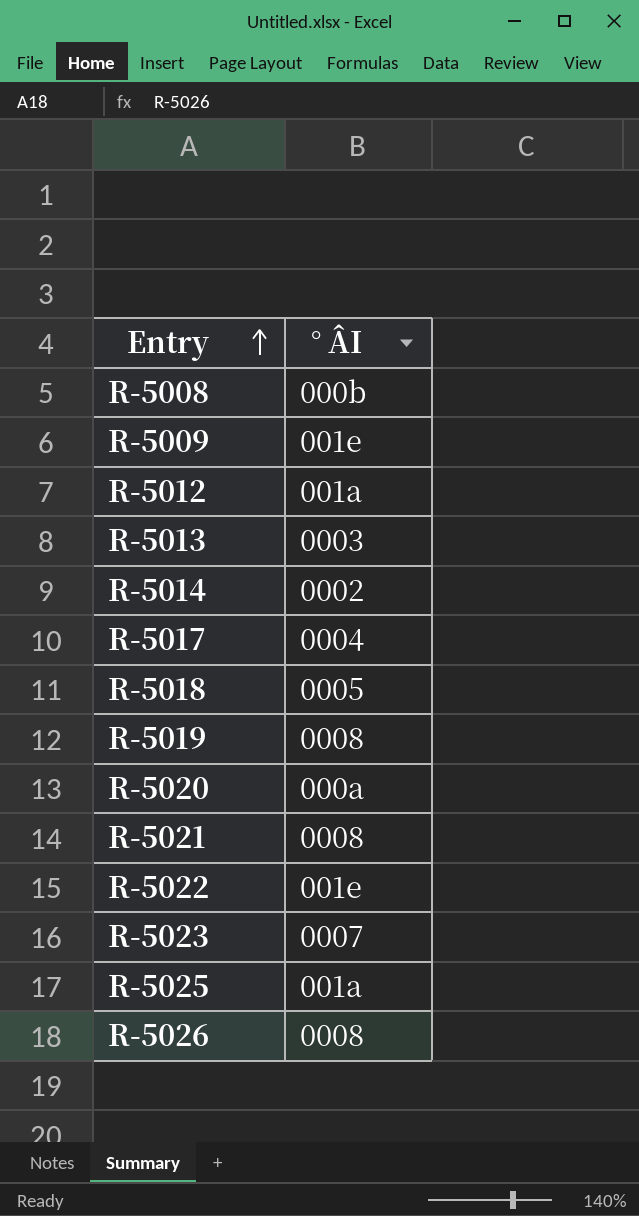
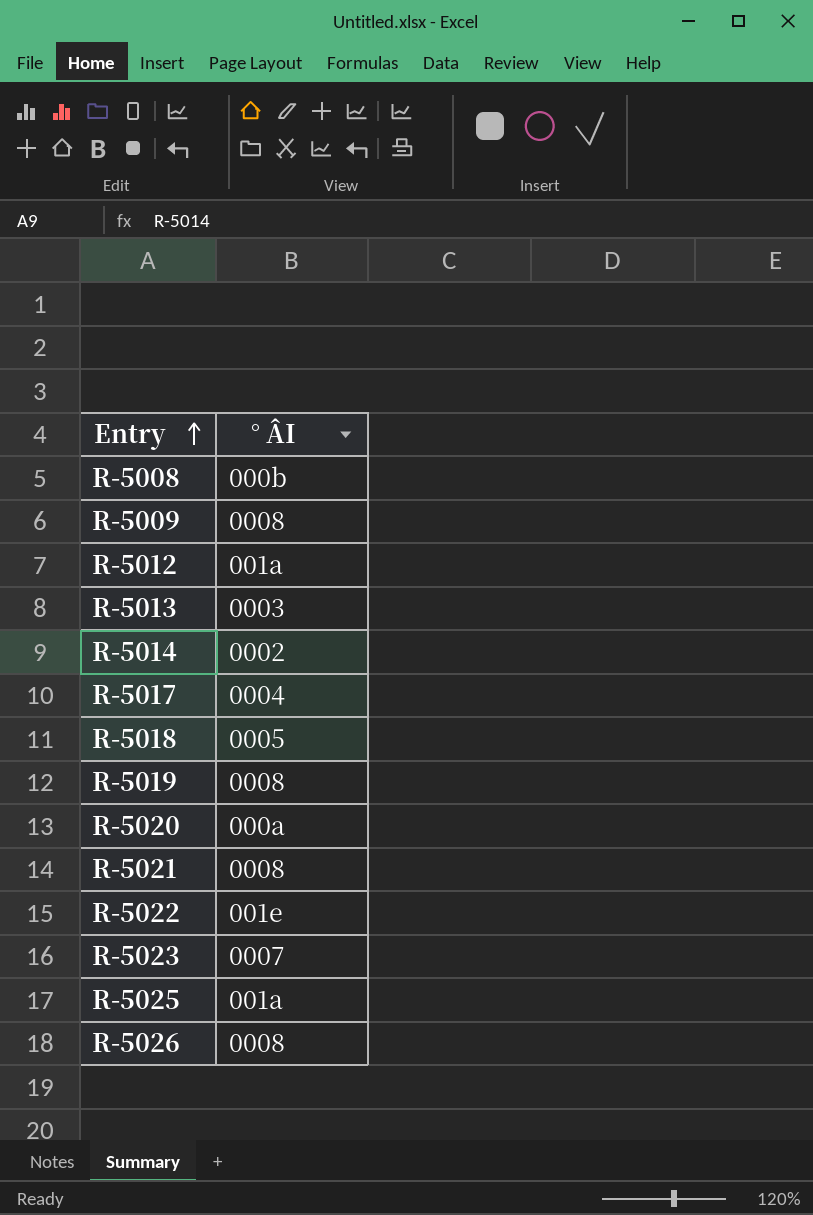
R-5009 | ° ÂI: 001e -> 0008

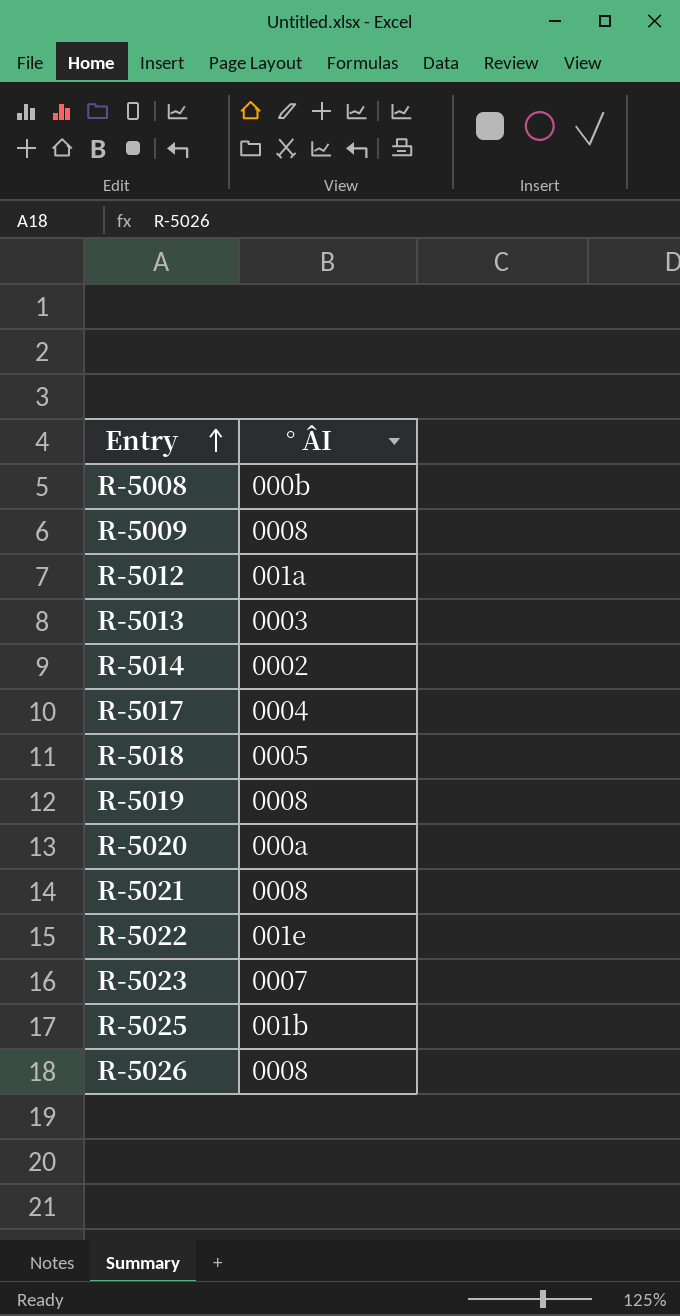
R-5025 | ° ÂI: 001a -> 001b

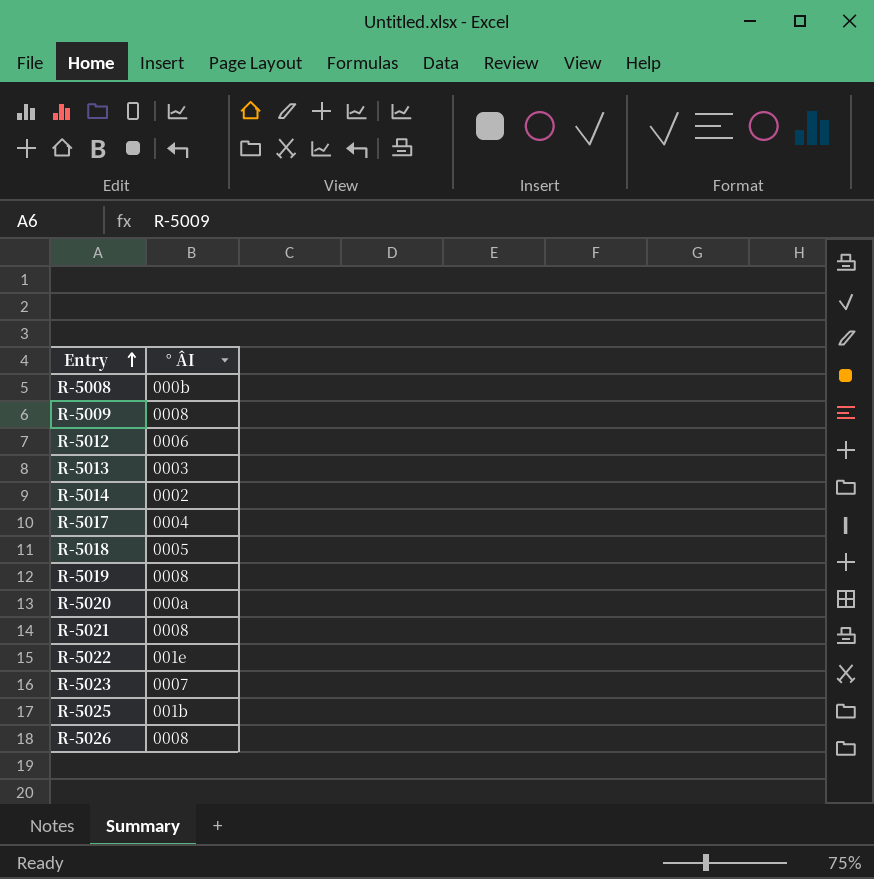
R-5012 | ° ÂI: 001a -> 0006

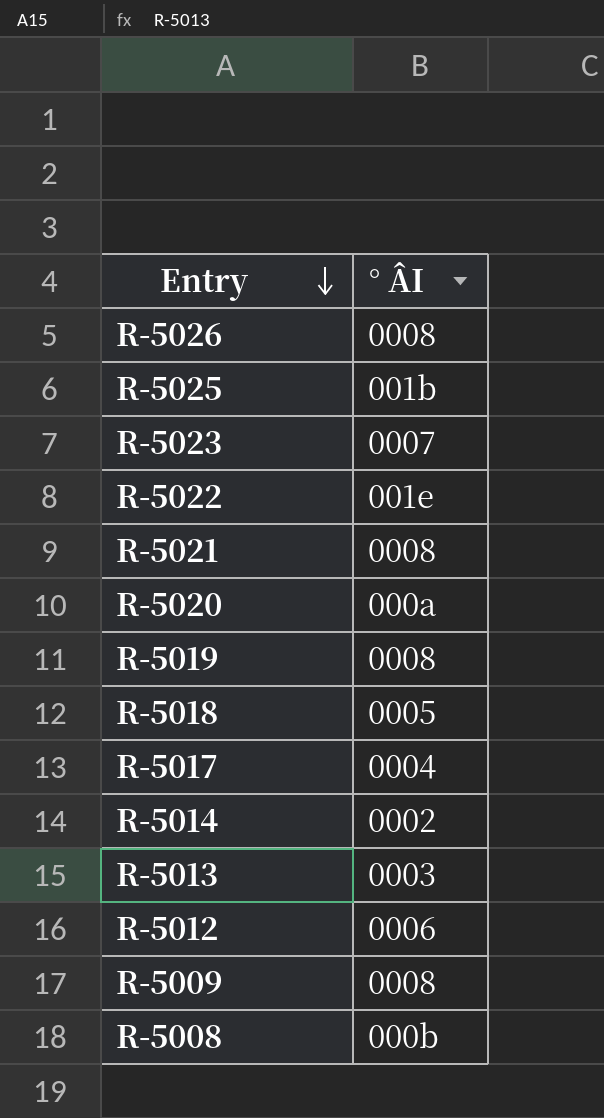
row order: Entry ascending -> Entry descending

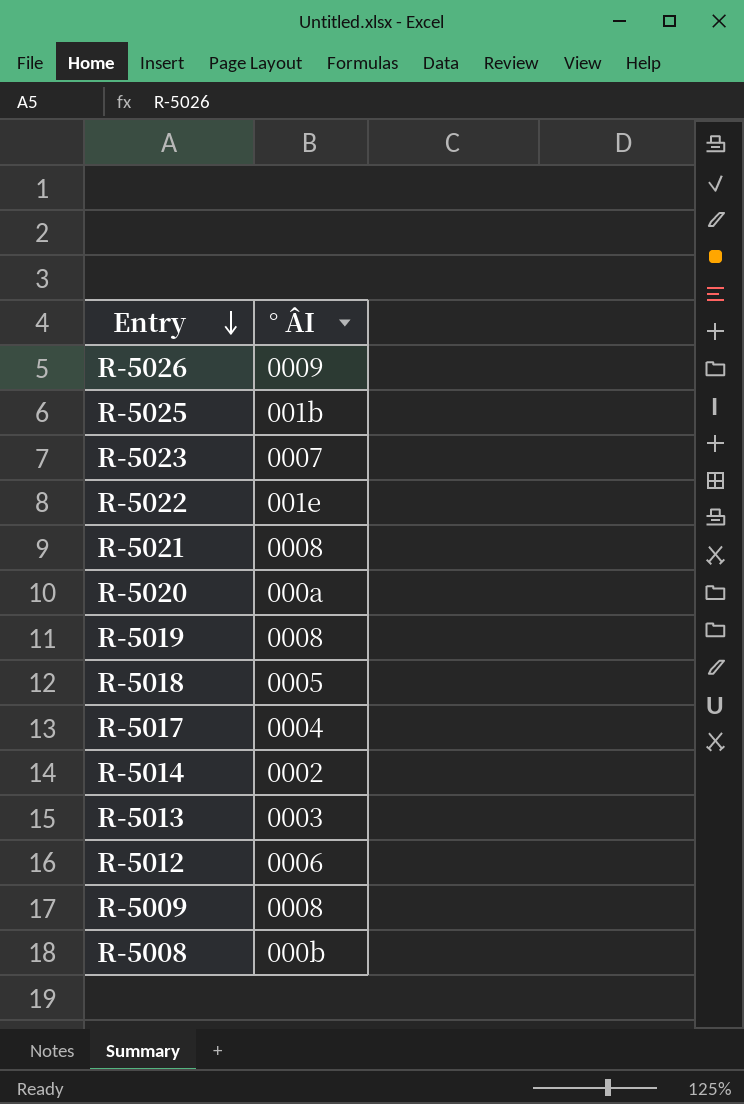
R-5026 | ° ÂI: 0008 -> 0009

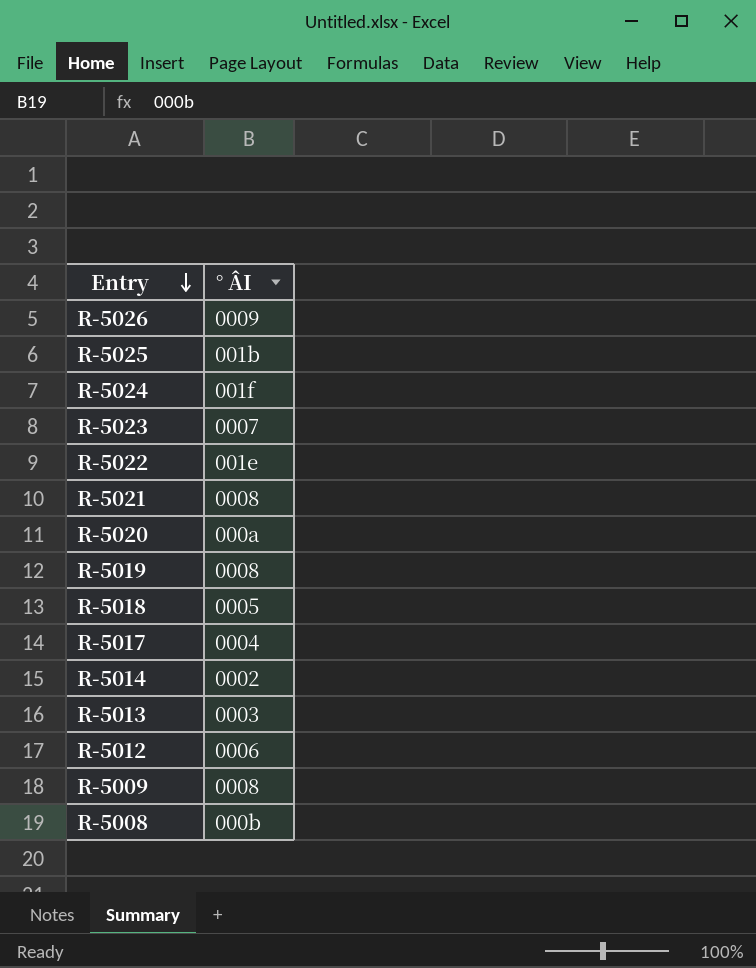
row R-5024: none -> 001f

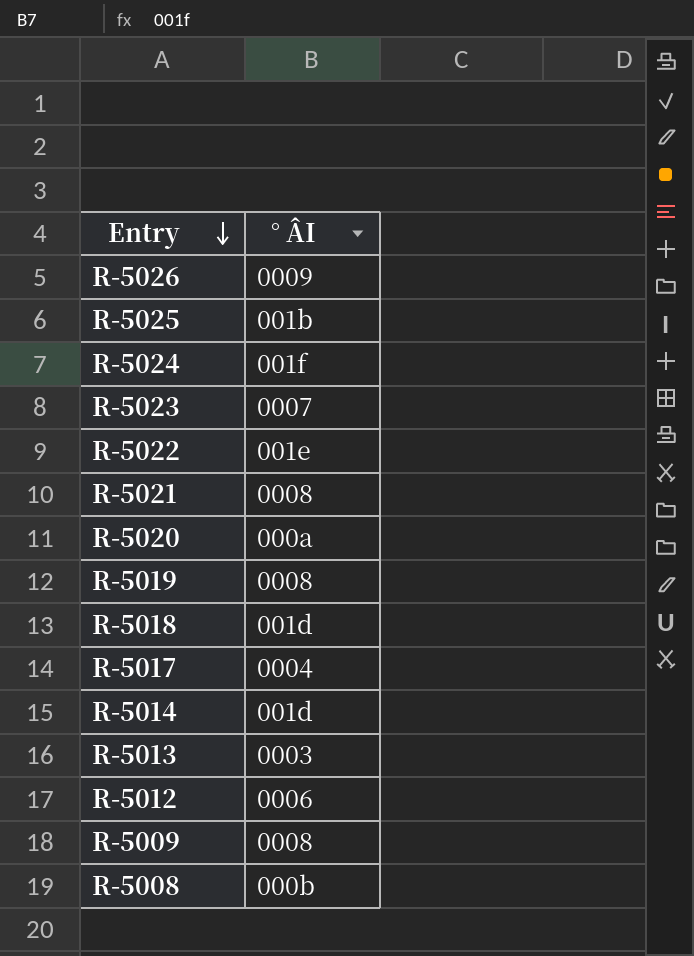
R-5018 | ° ÂI: 0005 -> 001d
R-5014 | ° ÂI: 0002 -> 001d

